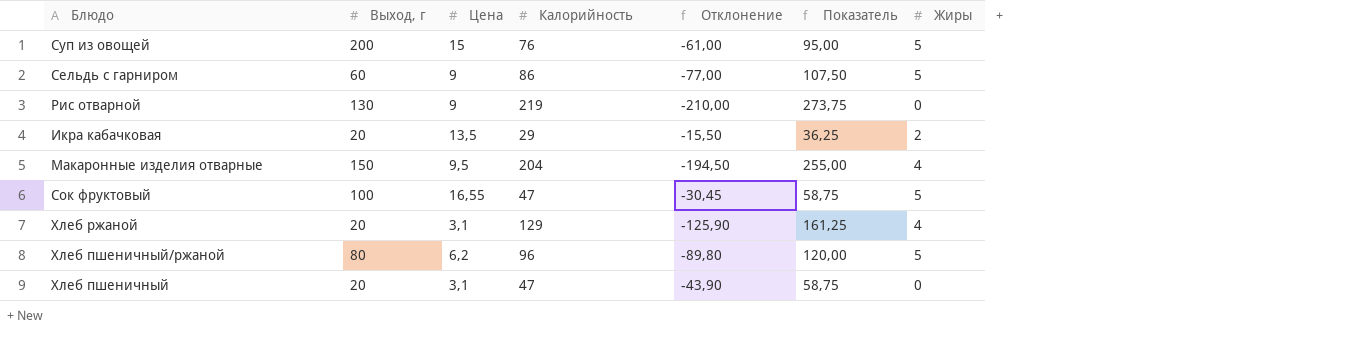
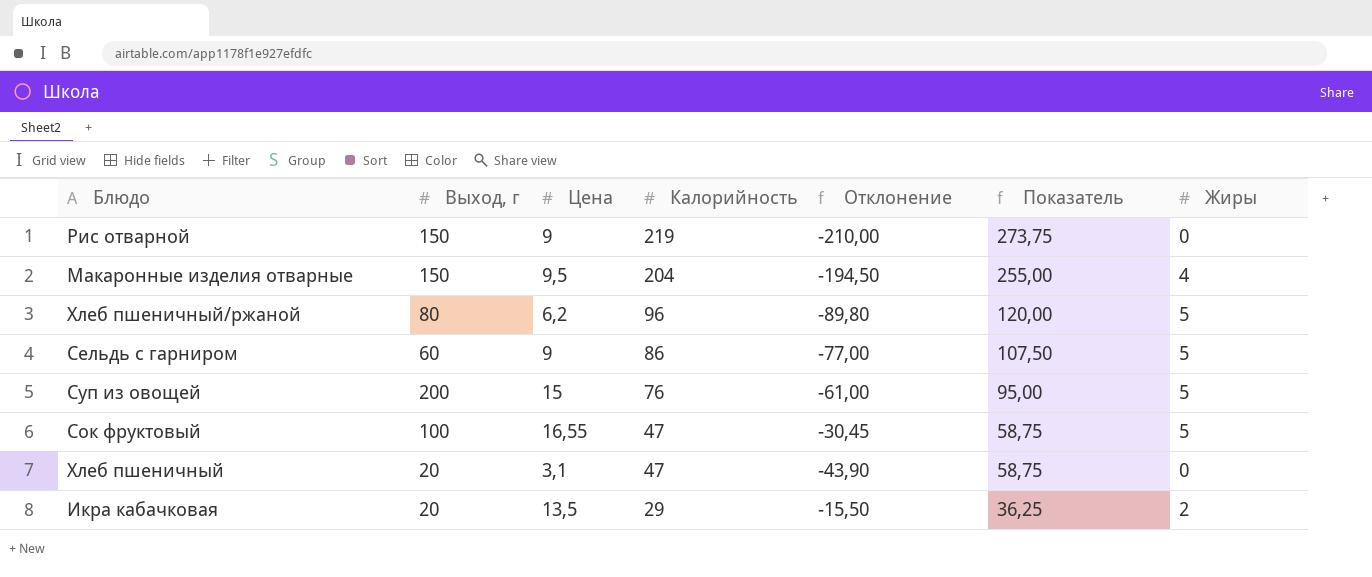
row order: none -> Калорийность descending
row Хлеб ржаной: 20 | 3,1 | 129 | -125,90 | 161,25 | 4 -> none
Рис отварной | Выход, г: 130 -> 150

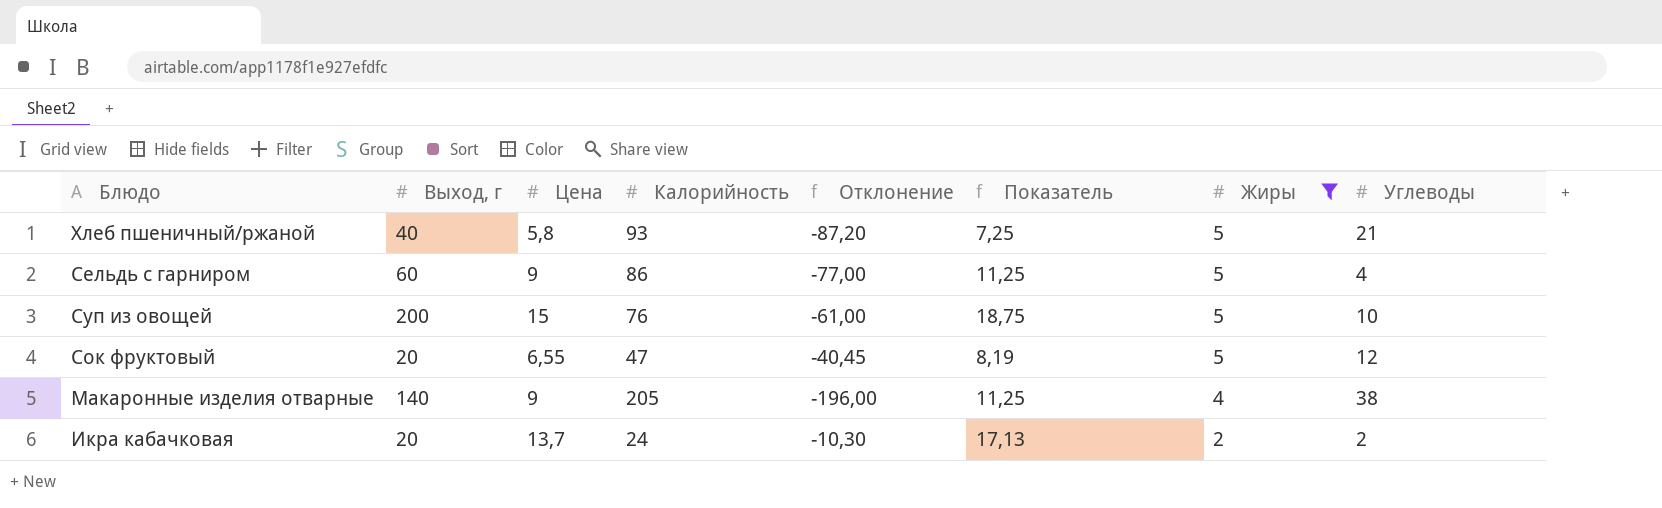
filter: none -> Жиры != 0
row order: Калорийность descending -> Жиры descending
column Показатель | formula: [Калорийность] * 1,25 -> [Цена] * 1,25
column Углеводы | position: none -> 8
Хлеб пшеничный/ржаной | Выход, г: 80 -> 40
Хлеб пшеничный/ржаной | Цена: 6,2 -> 5,8
Хлеб пшеничный/ржаной | Калорийность: 96 -> 93
Хлеб пшеничный/ржаной | Отклонение: -89,80 -> -87,20
Сок фруктовый | Выход, г: 100 -> 20
Сок фруктовый | Цена: 16,55 -> 6,55
Сок фруктовый | Отклонение: -30,45 -> -40,45
Макаронные изделия отварные | Выход, г: 150 -> 140
Макаронные изделия отварные | Цена: 9,5 -> 9
Макаронные изделия отварные | Калорийность: 204 -> 205
Макаронные изделия отварные | Отклонение: -194,50 -> -196,00
Икра кабачковая | Цена: 13,5 -> 13,7
Икра кабачковая | Калорийность: 29 -> 24
Икра кабачковая | Отклонение: -15,50 -> -10,30

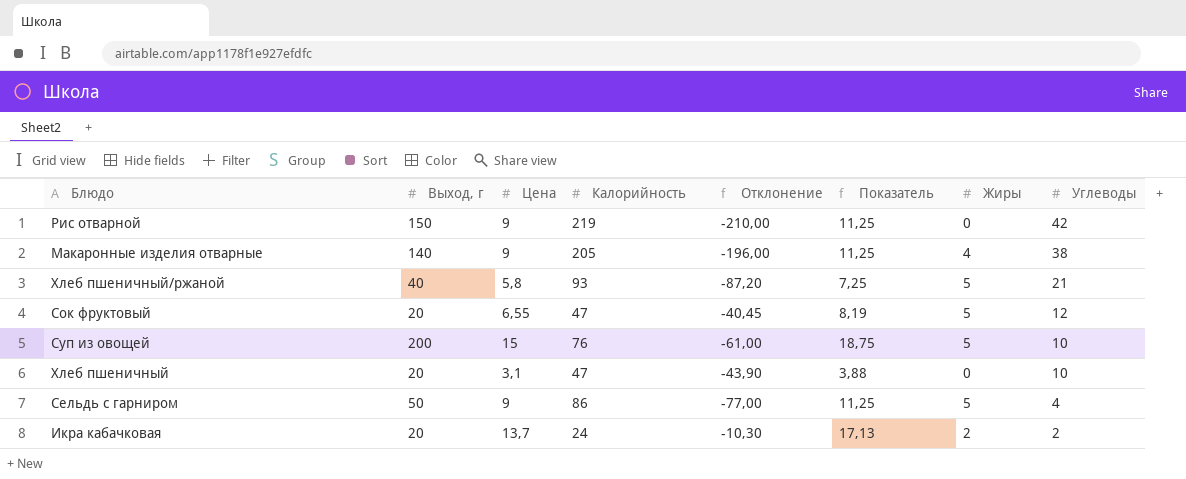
filter: Жиры != 0 -> none
row order: Жиры descending -> Углеводы descending
Сельдь с гарниром | Выход, г: 60 -> 50

